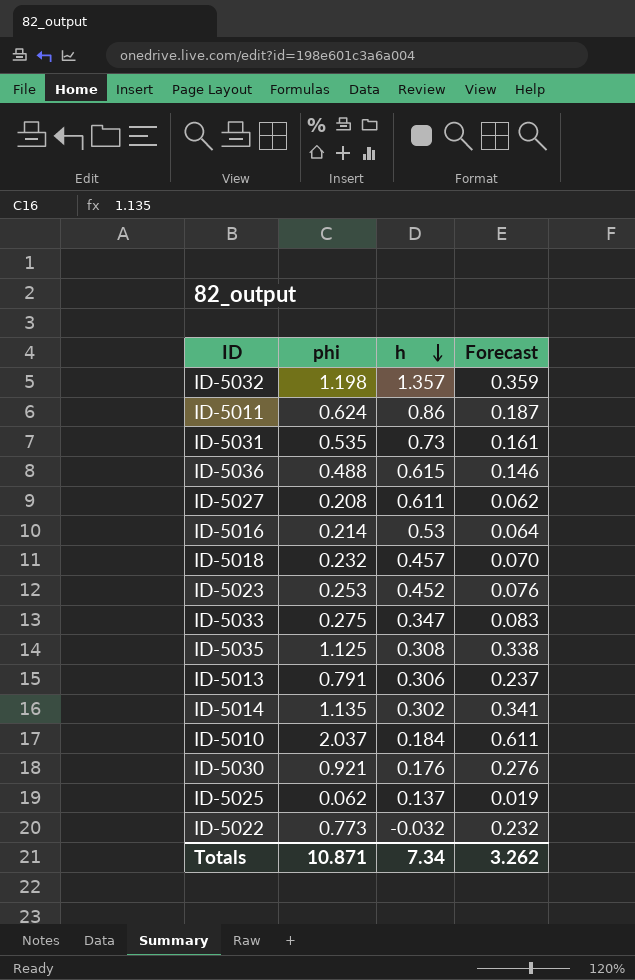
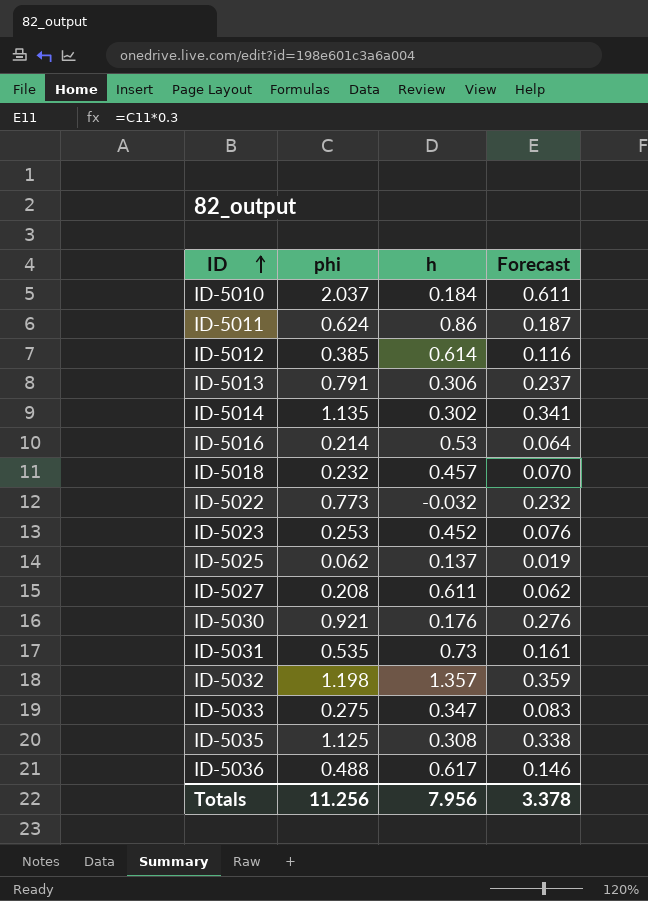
row order: h descending -> ID ascending
row ID-5012: none -> 0.385 | 0.614 | 0.116
ID-5036 | h: 0.615 -> 0.617
Totals | phi: 10.871 -> 11.256
Totals | h: 7.34 -> 7.956
Totals | Forecast: 3.262 -> 3.378

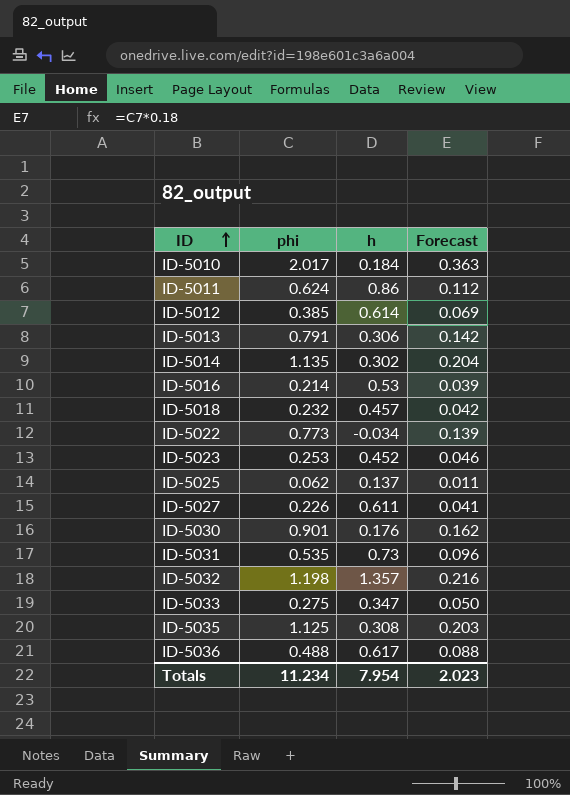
column Forecast | formula: [phi] * 0.3 -> [phi] * 0.18
ID-5010 | phi: 2.037 -> 2.017
ID-5022 | h: -0.032 -> -0.034
ID-5027 | phi: 0.208 -> 0.226
ID-5030 | phi: 0.921 -> 0.901
Totals | phi: 11.256 -> 11.234
Totals | h: 7.956 -> 7.954
Totals | Forecast: 3.378 -> 2.023

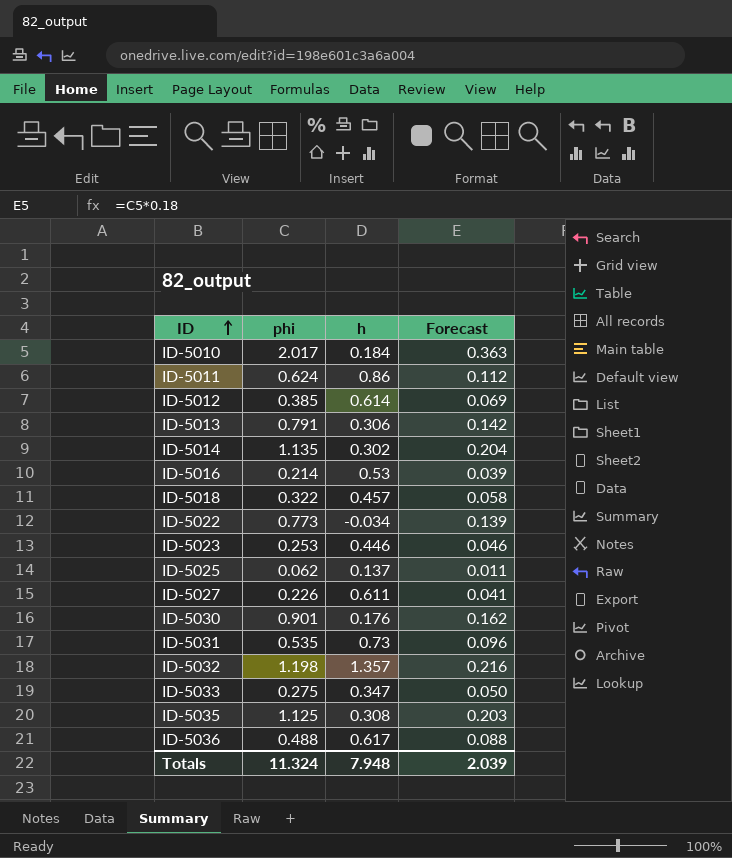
ID-5018 | phi: 0.232 -> 0.322
ID-5018 | Forecast: 0.042 -> 0.058
ID-5023 | h: 0.452 -> 0.446
Totals | phi: 11.234 -> 11.324
Totals | h: 7.954 -> 7.948
Totals | Forecast: 2.023 -> 2.039

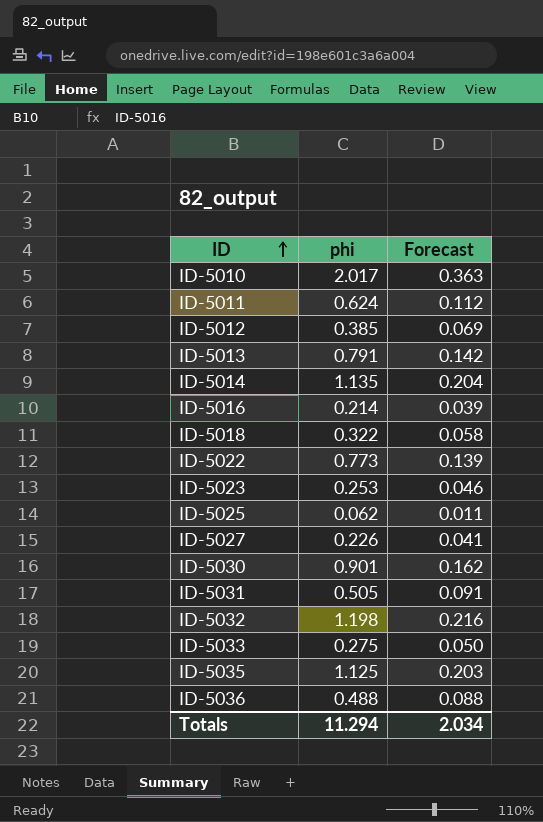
column h | position: 3 -> none
ID-5031 | phi: 0.535 -> 0.505
ID-5031 | Forecast: 0.096 -> 0.091
Totals | phi: 11.324 -> 11.294
Totals | Forecast: 2.039 -> 2.034

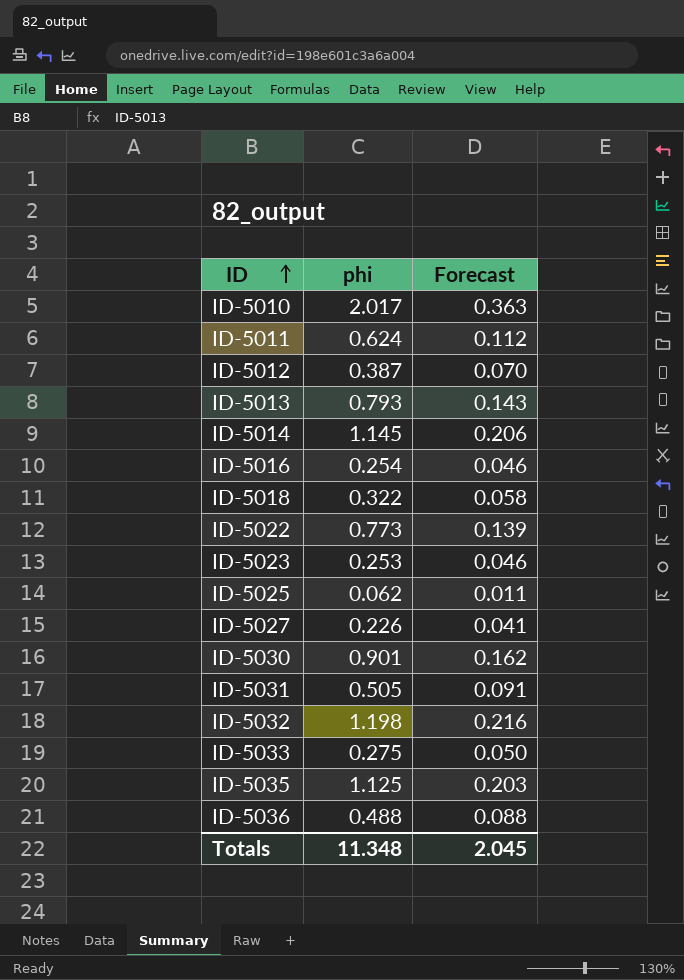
ID-5012 | phi: 0.385 -> 0.387
ID-5012 | Forecast: 0.069 -> 0.070
ID-5013 | phi: 0.791 -> 0.793
ID-5013 | Forecast: 0.142 -> 0.143
ID-5014 | phi: 1.135 -> 1.145
ID-5014 | Forecast: 0.204 -> 0.206
ID-5016 | phi: 0.214 -> 0.254
ID-5016 | Forecast: 0.039 -> 0.046
Totals | phi: 11.294 -> 11.348
Totals | Forecast: 2.034 -> 2.045

